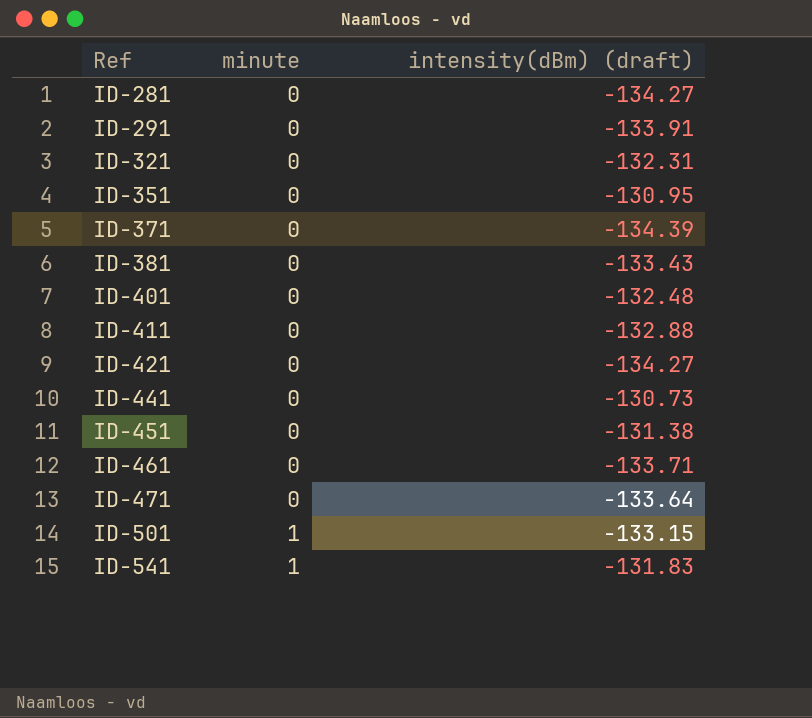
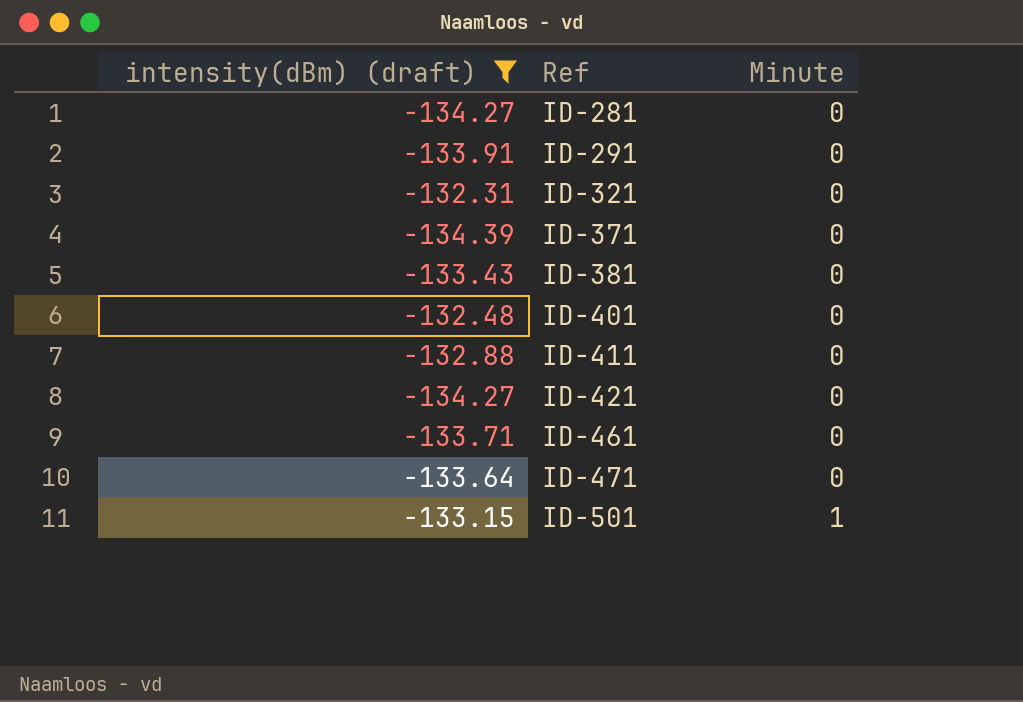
filter: none -> intensity(dBm) (draft) <= -132.31
column intensity(dBm) (draft) | position: 3 -> 1
column name: minute -> Minute

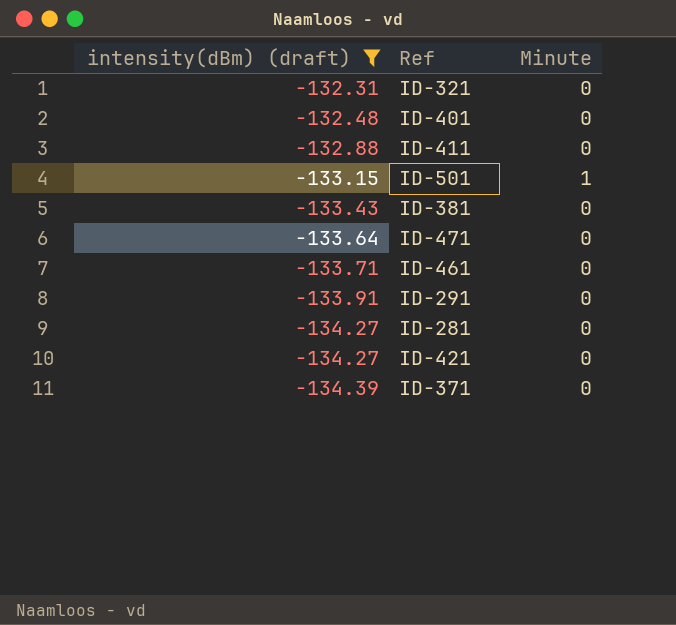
row order: Ref ascending -> intensity(dBm) (draft) descending

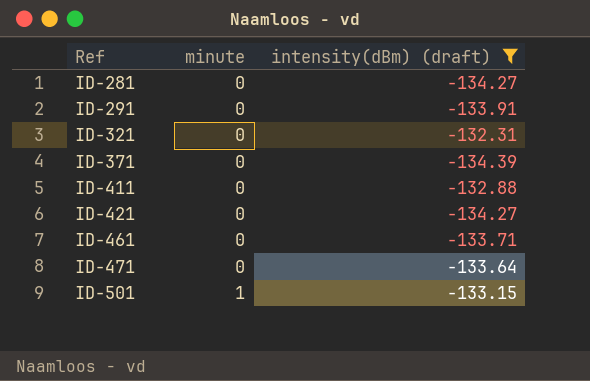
row order: intensity(dBm) (draft) descending -> Ref ascending
column name: Minute -> minute
column intensity(dBm) (draft) | position: 1 -> 3
row ID-401: -132.48 | 0 -> none
row ID-381: -133.43 | 0 -> none

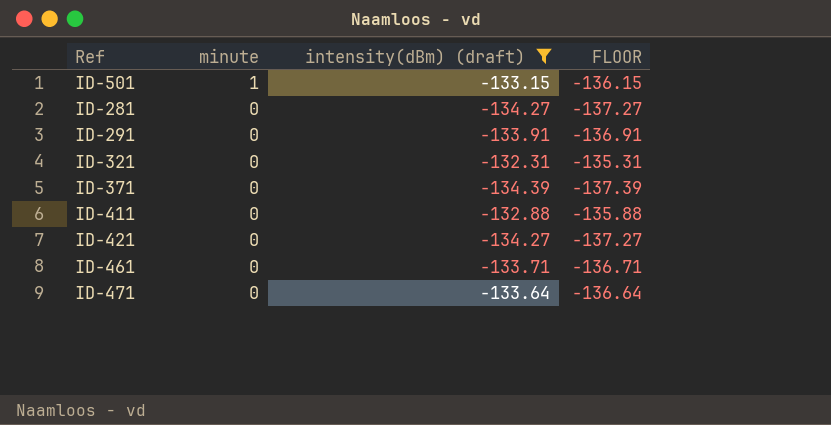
row order: Ref ascending -> minute descending
column FLOOR | formula: none -> [intensity(dBm) (draft)] - 3

